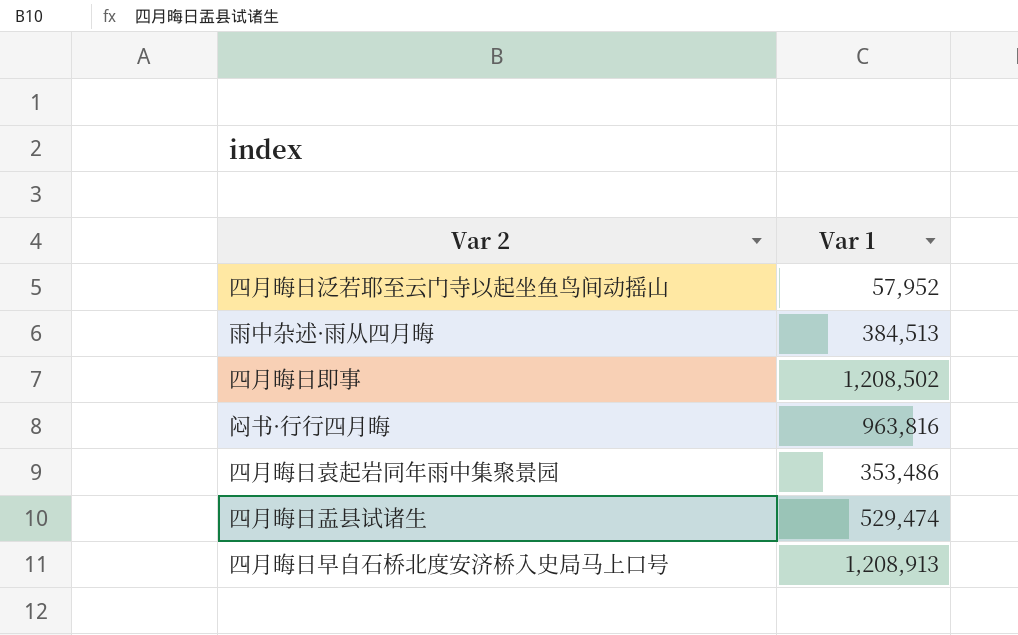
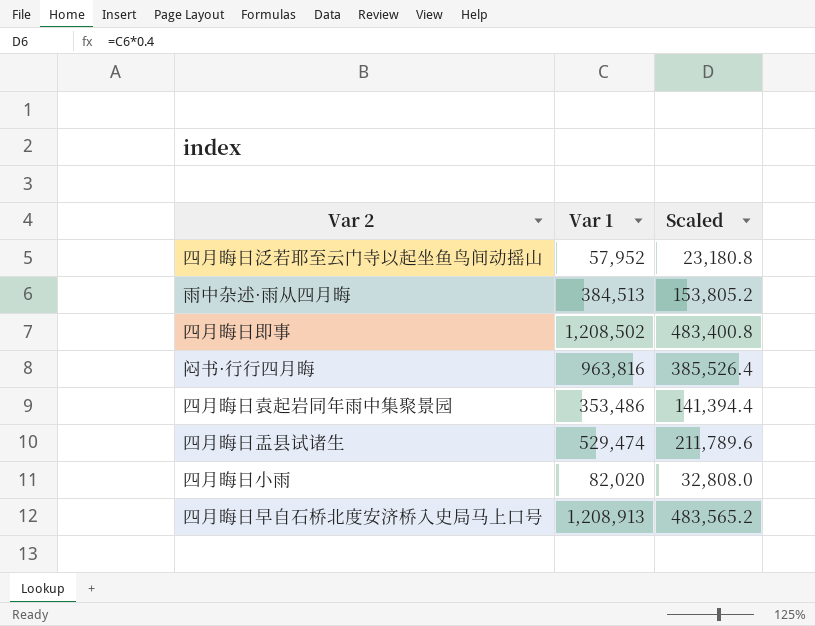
column Scaled | formula: none -> [Var 1] * 0.4
row 四月晦日小雨: none -> 82,020 | 32,808.0

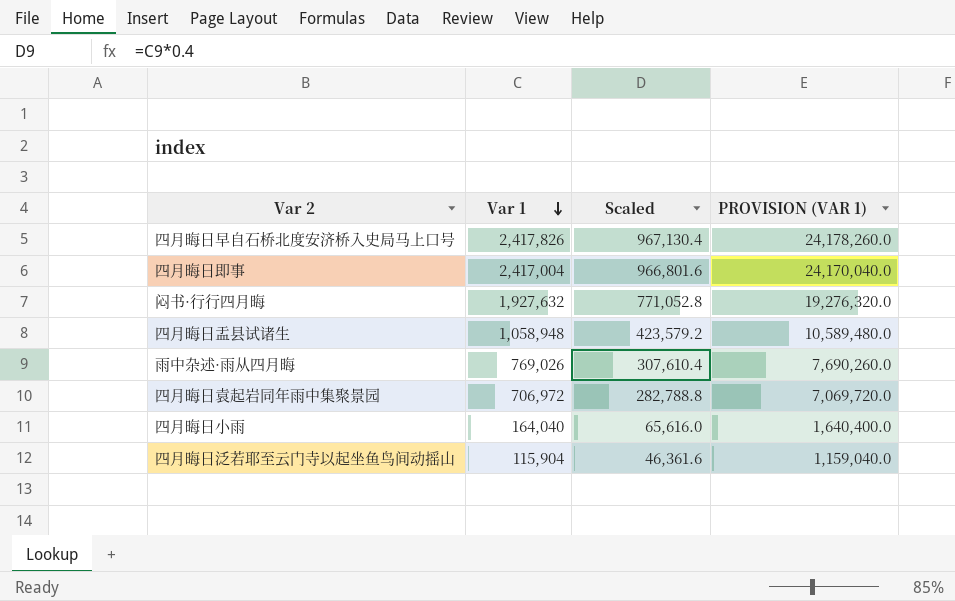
row order: none -> Var 1 descending
column PROVISION (VAR 1) | formula: none -> [Var 1] * 10
四月晦日早自石桥北度安济桥入史局马上口号 | Var 1: 1,208,913 -> 2,417,826
四月晦日早自石桥北度安济桥入史局马上口号 | Scaled: 483,565.2 -> 967,130.4
四月晦日即事 | Var 1: 1,208,502 -> 2,417,004
四月晦日即事 | Scaled: 483,400.8 -> 966,801.6
闷书·行行四月晦 | Var 1: 963,816 -> 1,927,632
闷书·行行四月晦 | Scaled: 385,526.4 -> 771,052.8
四月晦日盂县试诸生 | Var 1: 529,474 -> 1,058,948
四月晦日盂县试诸生 | Scaled: 211,789.6 -> 423,579.2
雨中杂述·雨从四月晦 | Var 1: 384,513 -> 769,026
雨中杂述·雨从四月晦 | Scaled: 153,805.2 -> 307,610.4
四月晦日袁起岩同年雨中集聚景园 | Var 1: 353,486 -> 706,972
四月晦日袁起岩同年雨中集聚景园 | Scaled: 141,394.4 -> 282,788.8
四月晦日小雨 | Var 1: 82,020 -> 164,040
四月晦日小雨 | Scaled: 32,808.0 -> 65,616.0
四月晦日泛若耶至云门寺以起坐鱼鸟间动摇山 | Var 1: 57,952 -> 115,904
四月晦日泛若耶至云门寺以起坐鱼鸟间动摇山 | Scaled: 23,180.8 -> 46,361.6

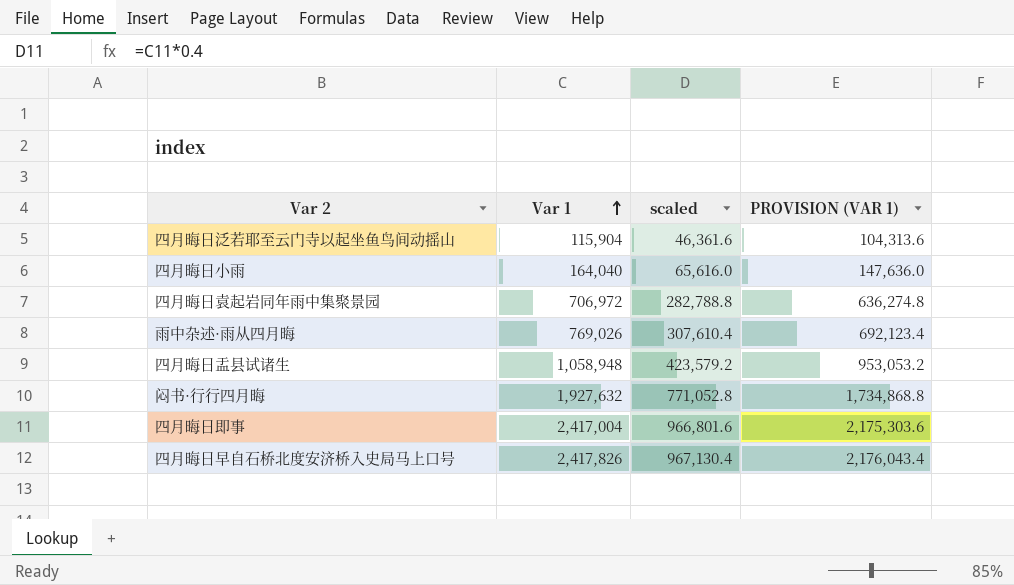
row order: Var 1 descending -> Var 1 ascending
column name: Scaled -> scaled
column PROVISION (VAR 1) | formula: [Var 1] * 10 -> [Var 1] * 0.9

